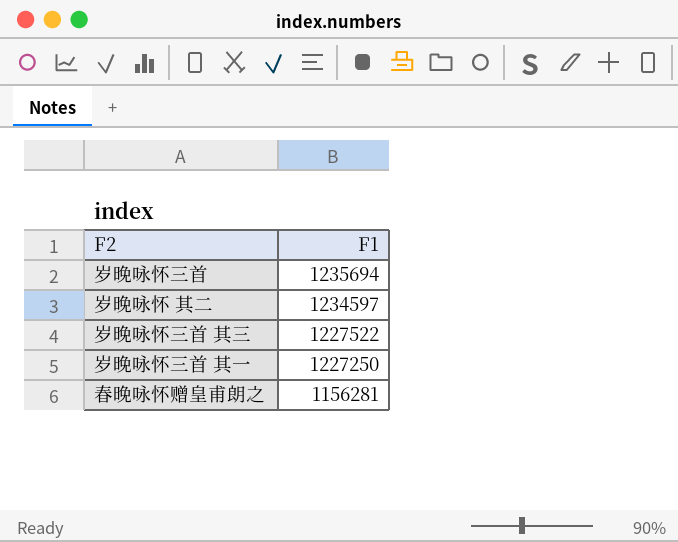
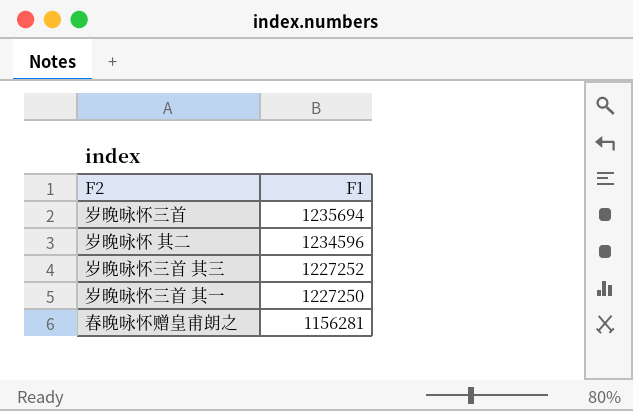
岁晚咏怀 其二 | F1: 1234597 -> 1234596
岁晚咏怀三首 其三 | F1: 1227522 -> 1227252

